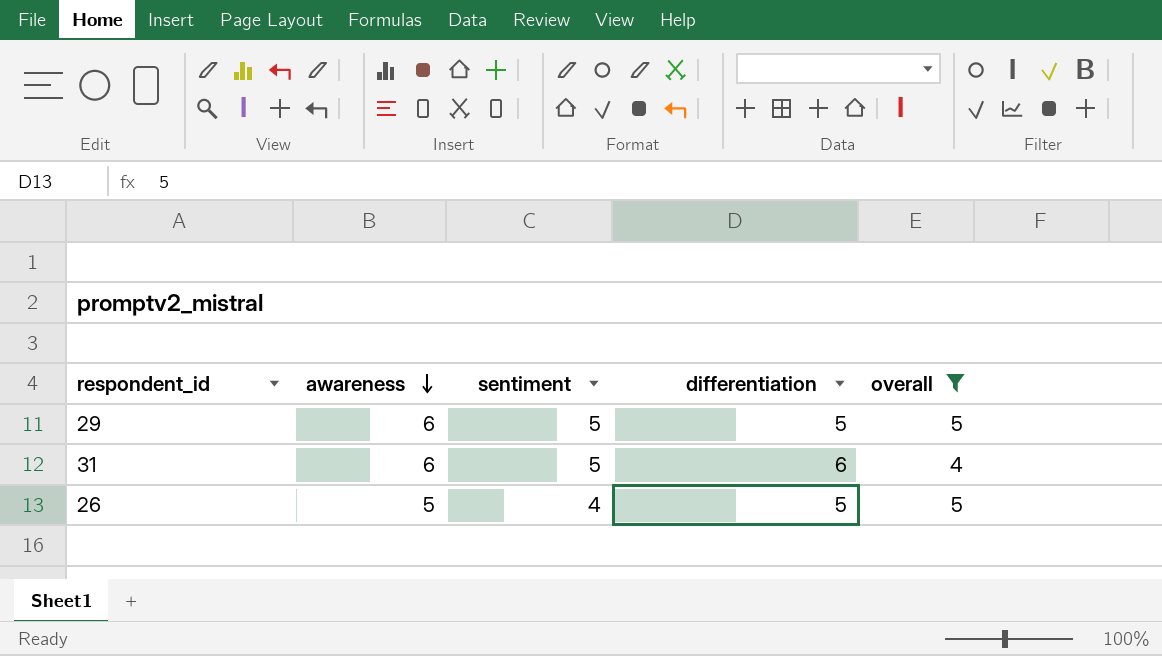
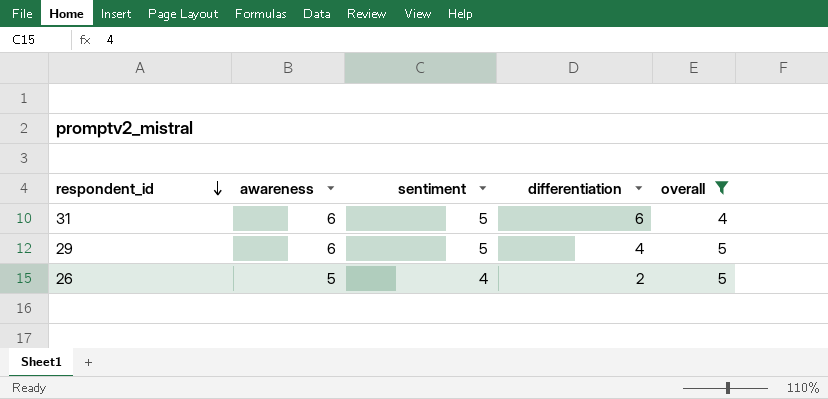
row order: awareness descending -> respondent_id descending
29 | differentiation: 5 -> 4
26 | differentiation: 5 -> 2

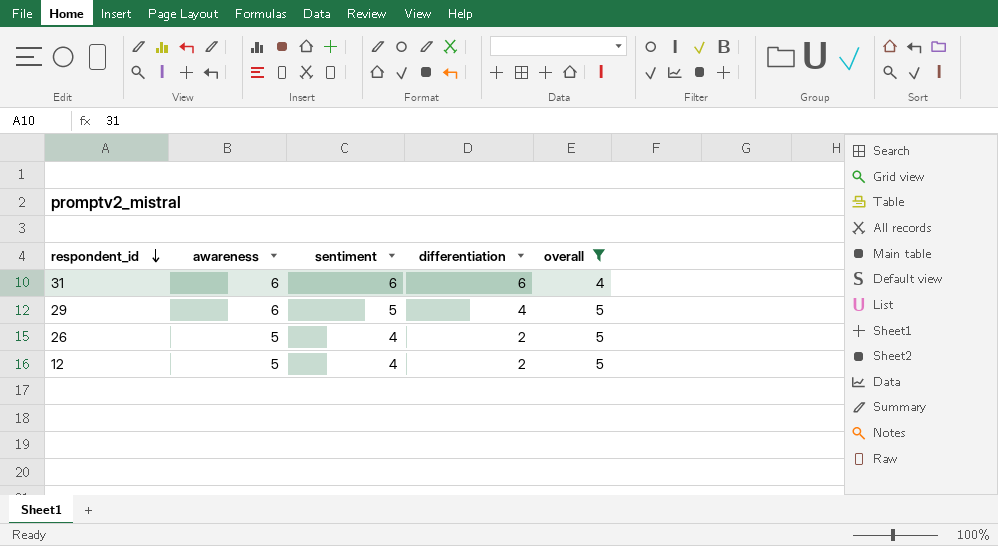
31 | sentiment: 5 -> 6
row 12: none -> 5 | 4 | 2 | 5

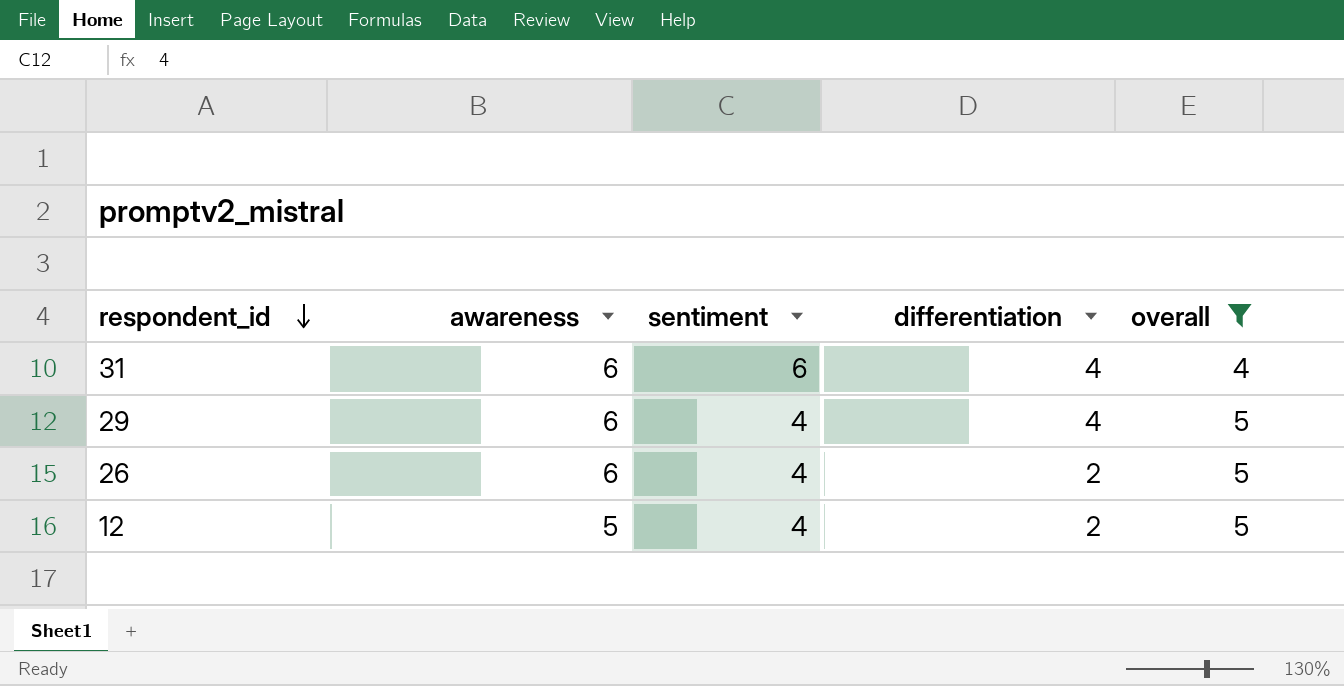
31 | differentiation: 6 -> 4
29 | sentiment: 5 -> 4
26 | awareness: 5 -> 6

